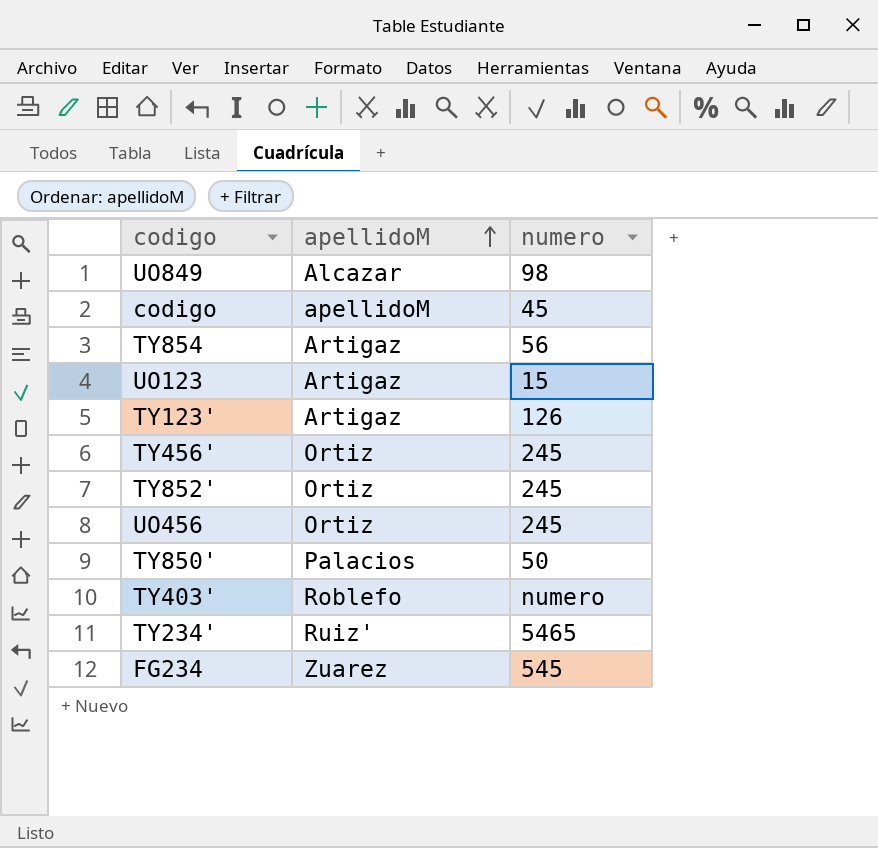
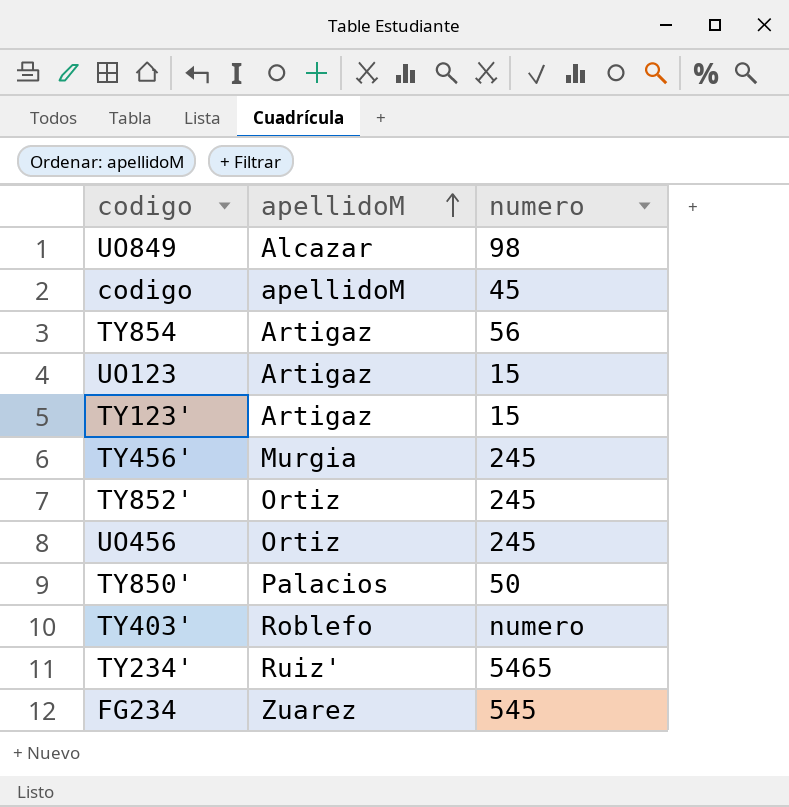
TY123' | numero: 126 -> 15
TY456' | apellidoM: Ortiz -> Murgia

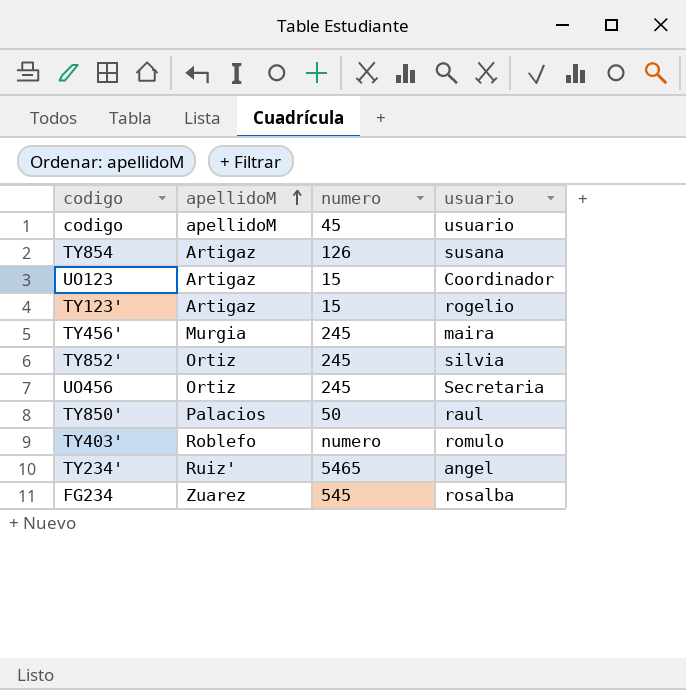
column usuario | position: none -> 4
row UO849: Alcazar | 98 -> none
TY854 | numero: 56 -> 126

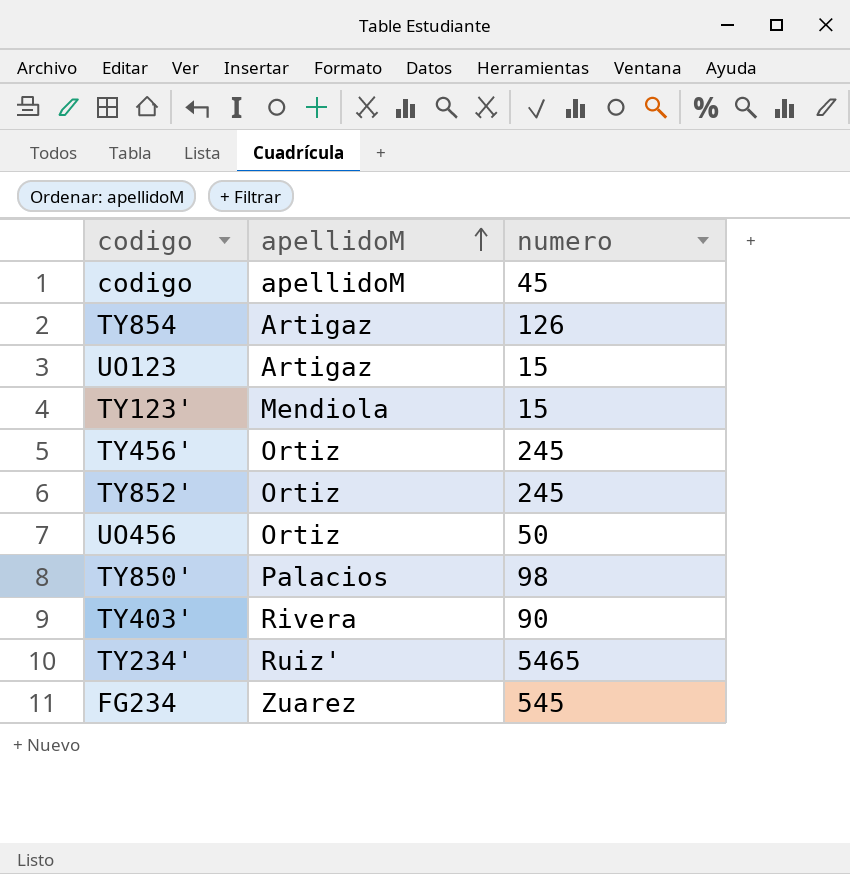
column usuario | position: 4 -> none
TY123' | apellidoM: Artigaz -> Mendiola
TY456' | apellidoM: Murgia -> Ortiz
UO456 | numero: 245 -> 50
TY850' | numero: 50 -> 98
TY403' | apellidoM: Roblefo -> Rivera
TY403' | numero: numero -> 90

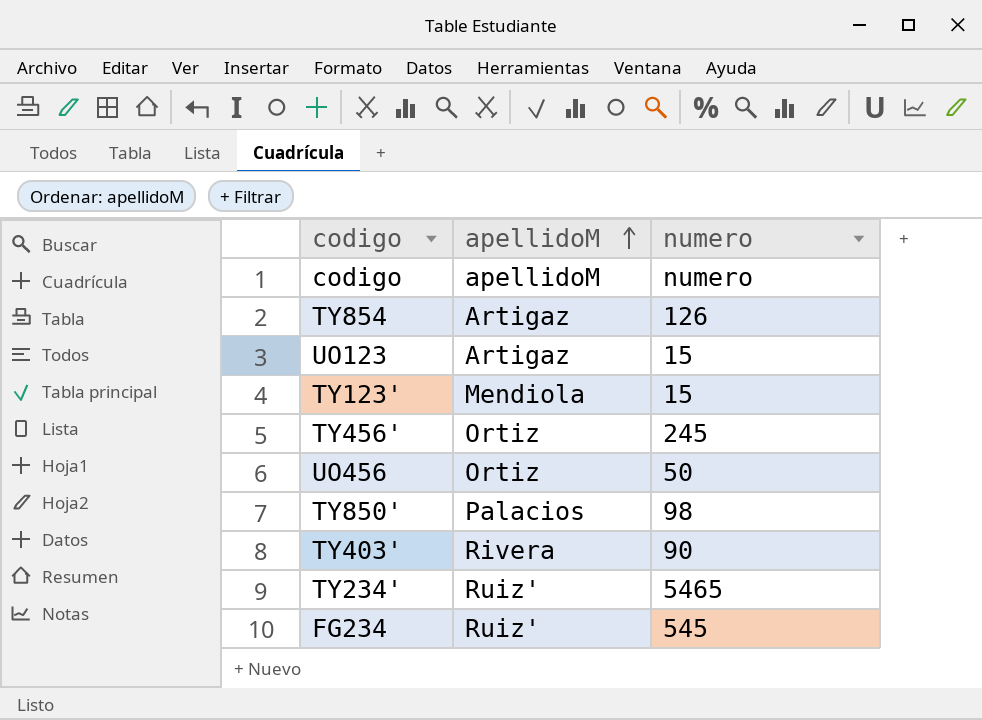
row TY852': Ortiz | 245 -> none
codigo | numero: 45 -> numero
FG234 | apellidoM: Zuarez -> Ruiz'

